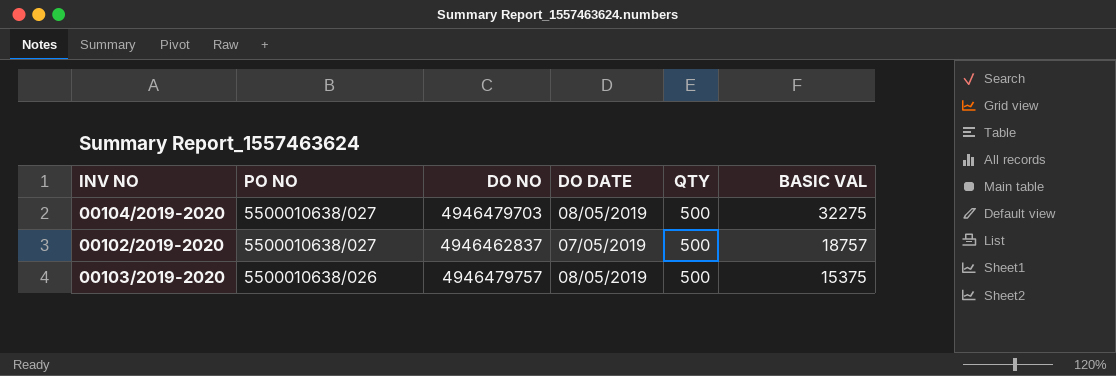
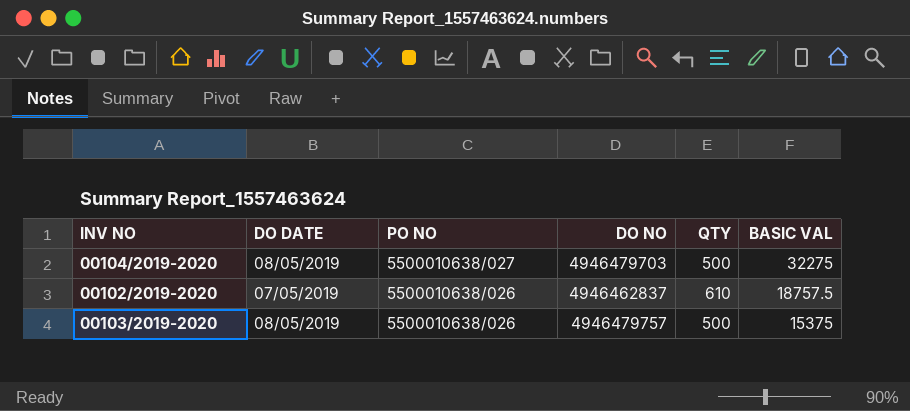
column DO DATE | position: 4 -> 2
00102/2019-2020 | PO NO: 5500010638/027 -> 5500010638/026
00102/2019-2020 | QTY: 500 -> 610
00102/2019-2020 | BASIC VAL: 18757 -> 18757.5

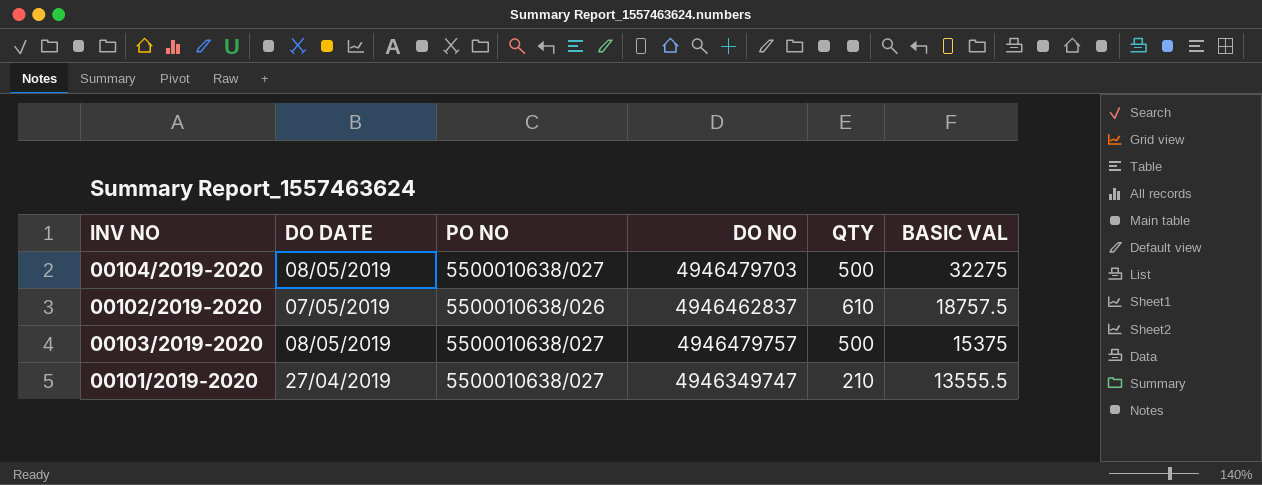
00103/2019-2020 | PO NO: 5500010638/026 -> 5500010638/027
row 00101/2019-2020: none -> 27/04/2019 | 5500010638/027 | 4946349747 | 210 | 13555.5

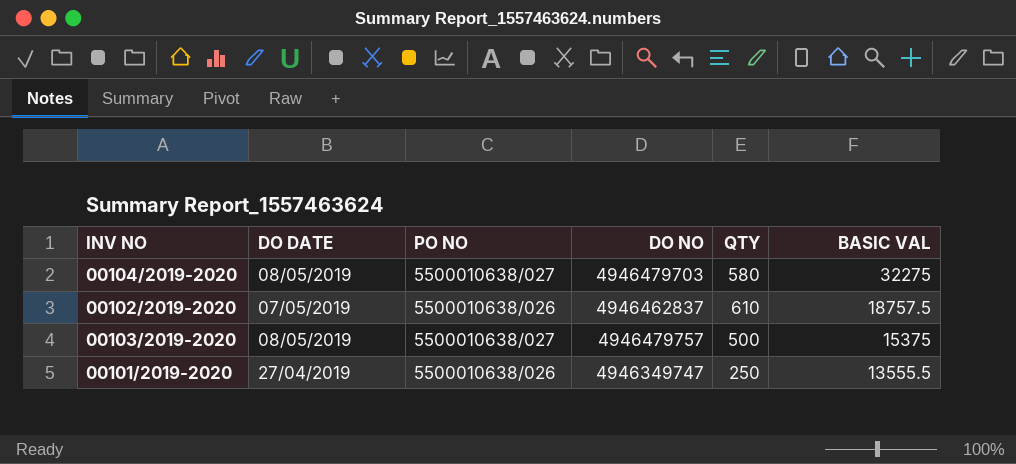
00104/2019-2020 | QTY: 500 -> 580
00101/2019-2020 | PO NO: 5500010638/027 -> 5500010638/026
00101/2019-2020 | QTY: 210 -> 250

